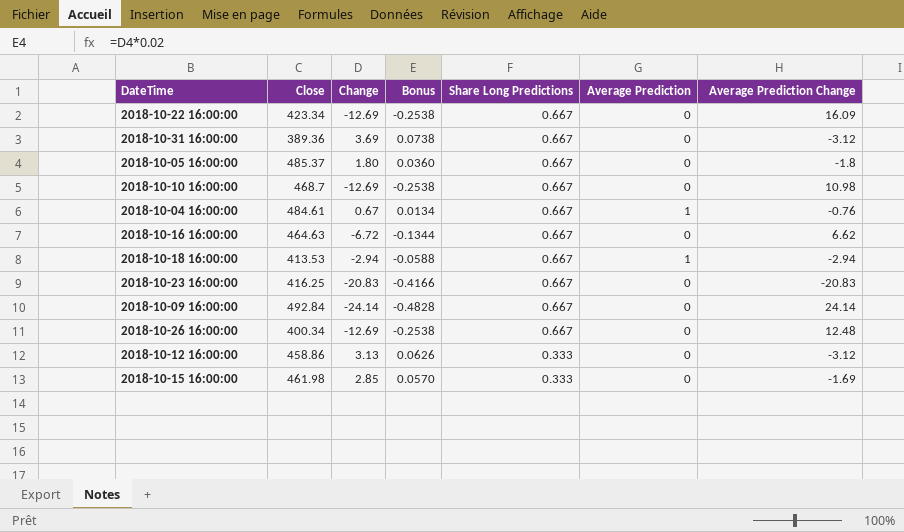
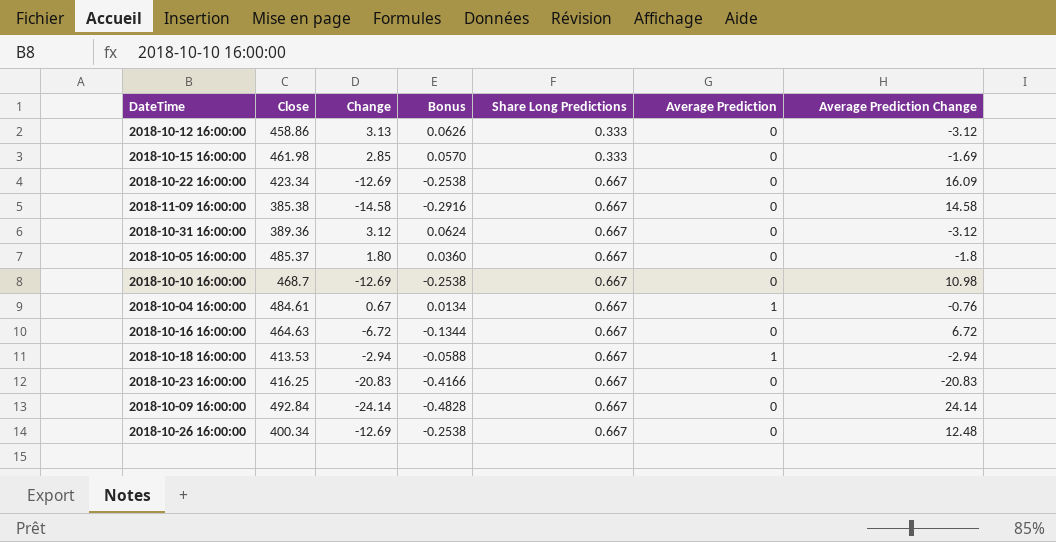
row order: Share Long Predictions descending -> Share Long Predictions ascending
row 2018-11-09 16:00:00: none -> 385.38 | -14.58 | -0.2916 | 0.667 | 0 | 14.58
2018-10-31 16:00:00 | Change: 3.69 -> 3.12
2018-10-31 16:00:00 | Bonus: 0.0738 -> 0.0624
2018-10-16 16:00:00 | Average Prediction Change: 6.62 -> 6.72

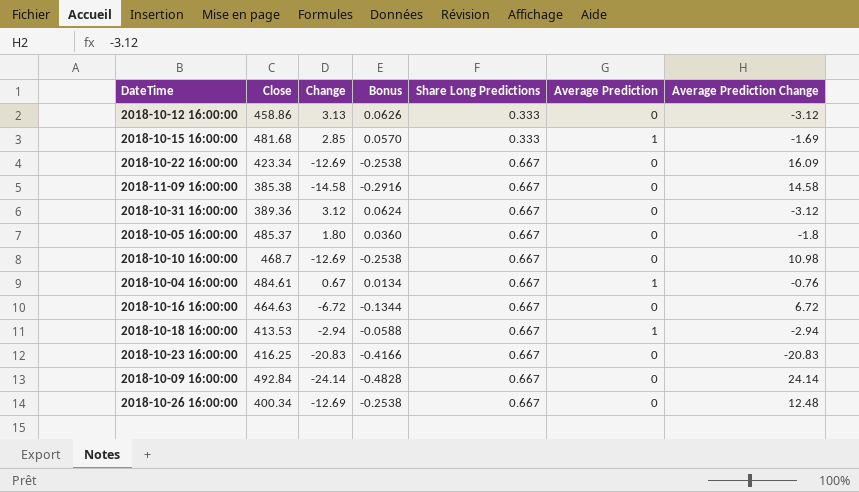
2018-10-15 16:00:00 | Close: 461.98 -> 481.68
2018-10-15 16:00:00 | Average Prediction: 0 -> 1

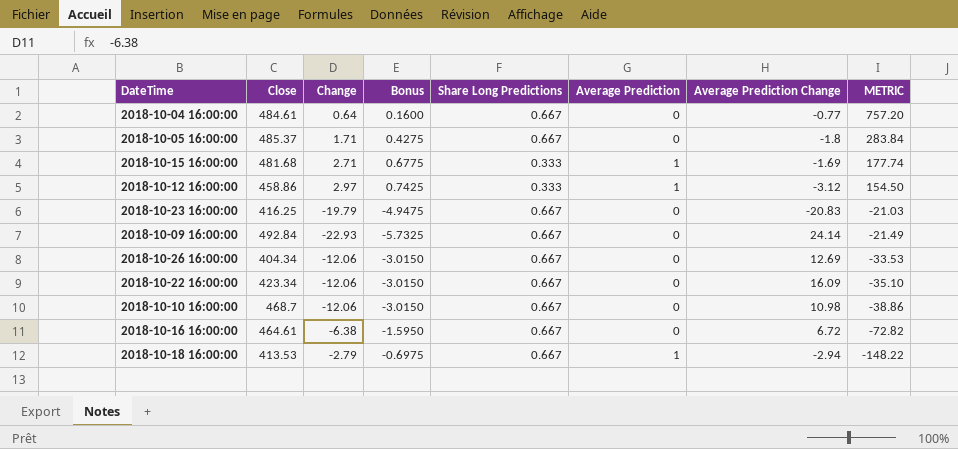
row order: Share Long Predictions ascending -> METRIC descending
column Bonus | formula: [Change] * 0.02 -> [Change] * 0.25
column METRIC | formula: none -> [Close] / [Change]
row 2018-11-09 16:00:00: 385.38 | -14.58 | -0.2916 | 0.667 | 0 | 14.58 -> none
row 2018-10-31 16:00:00: 389.36 | 3.12 | 0.0624 | 0.667 | 0 | -3.12 -> none
2018-10-04 16:00:00 | Change: 0.67 -> 0.64
2018-10-04 16:00:00 | Average Prediction: 1 -> 0
2018-10-04 16:00:00 | Average Prediction Change: -0.76 -> -0.77
2018-10-05 16:00:00 | Change: 1.80 -> 1.71
2018-10-15 16:00:00 | Change: 2.85 -> 2.71
2018-10-12 16:00:00 | Change: 3.13 -> 2.97
2018-10-12 16:00:00 | Average Prediction: 0 -> 1
2018-10-23 16:00:00 | Change: -20.83 -> -19.79
2018-10-09 16:00:00 | Change: -24.14 -> -22.93
2018-10-26 16:00:00 | Close: 400.34 -> 404.34
2018-10-26 16:00:00 | Change: -12.69 -> -12.06
2018-10-26 16:00:00 | Average Prediction Change: 12.48 -> 12.69
2018-10-22 16:00:00 | Change: -12.69 -> -12.06
2018-10-10 16:00:00 | Change: -12.69 -> -12.06
2018-10-16 16:00:00 | Close: 464.63 -> 464.61
2018-10-16 16:00:00 | Change: -6.72 -> -6.38
2018-10-18 16:00:00 | Change: -2.94 -> -2.79

